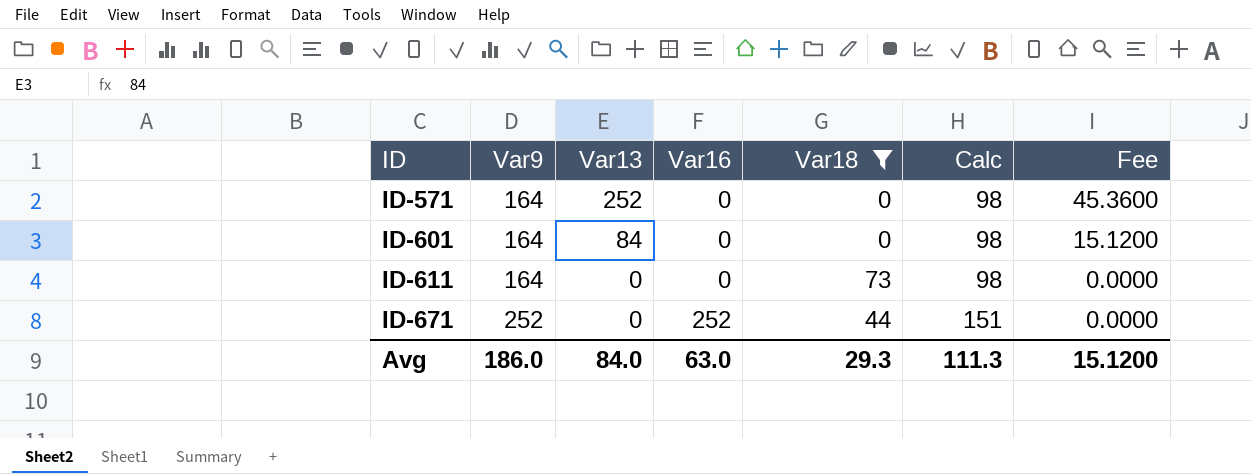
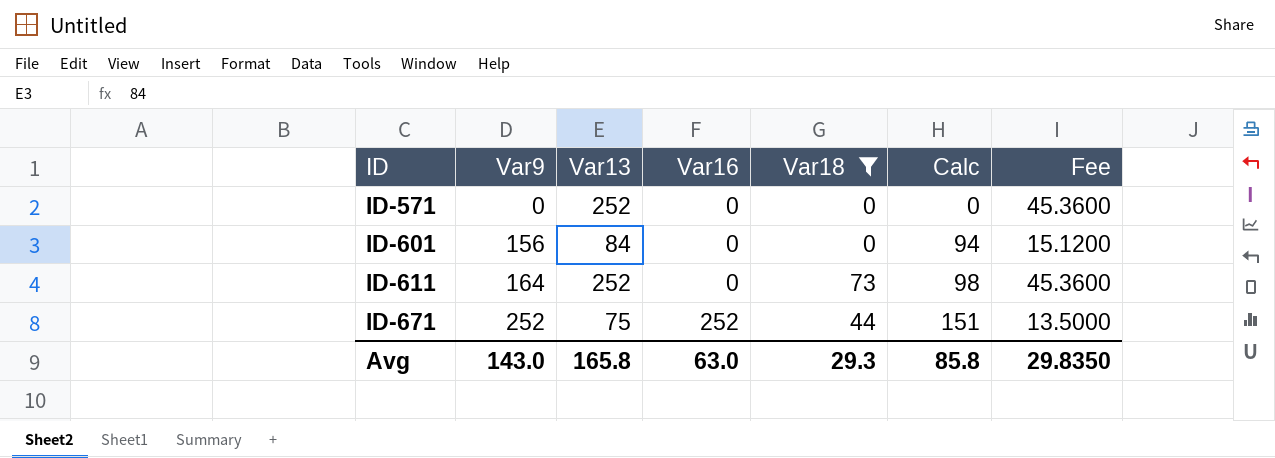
ID-571 | Var9: 164 -> 0
ID-571 | Calc: 98 -> 0
ID-601 | Var9: 164 -> 156
ID-601 | Calc: 98 -> 94
ID-611 | Var13: 0 -> 252
ID-611 | Fee: 0.0000 -> 45.3600
ID-671 | Var13: 0 -> 75
ID-671 | Fee: 0.0000 -> 13.5000
Avg | Var9: 186.0 -> 143.0
Avg | Var13: 84.0 -> 165.8
Avg | Calc: 111.3 -> 85.8
Avg | Fee: 15.1200 -> 29.8350

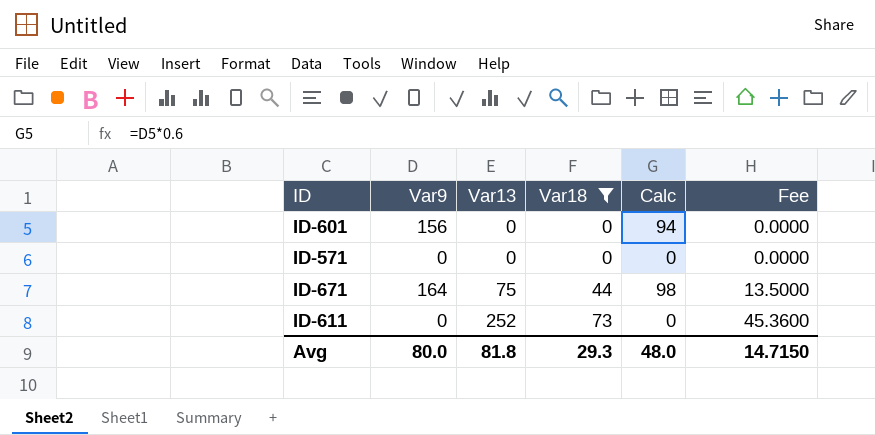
row order: ID ascending -> Var13 ascending
column Var16 | position: 4 -> none
ID-601 | Var13: 84 -> 0
ID-601 | Fee: 15.1200 -> 0.0000
ID-571 | Var13: 252 -> 0
ID-571 | Fee: 45.3600 -> 0.0000
ID-671 | Var9: 252 -> 164
ID-671 | Calc: 151 -> 98
ID-611 | Var9: 164 -> 0
ID-611 | Calc: 98 -> 0
Avg | Var9: 143.0 -> 80.0
Avg | Var13: 165.8 -> 81.8
Avg | Calc: 85.8 -> 48.0
Avg | Fee: 29.8350 -> 14.7150

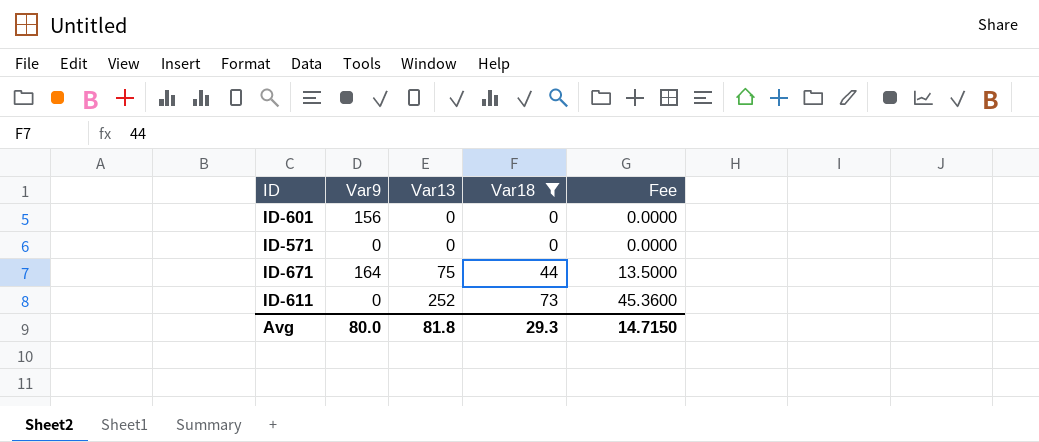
column Calc | formula: [Var9] * 0.6 -> none

